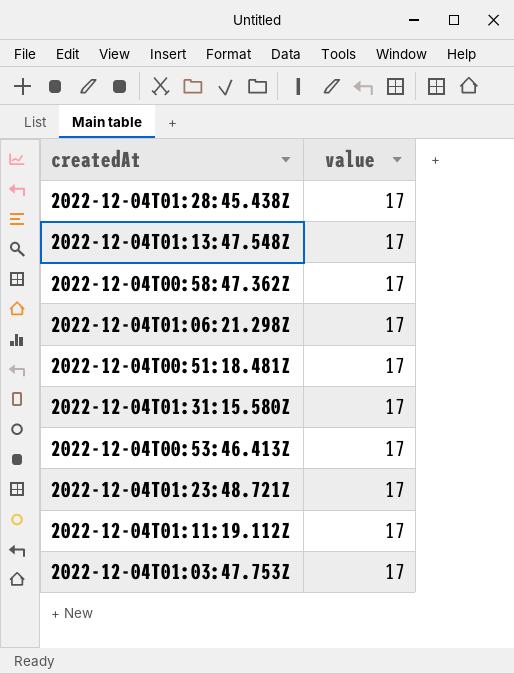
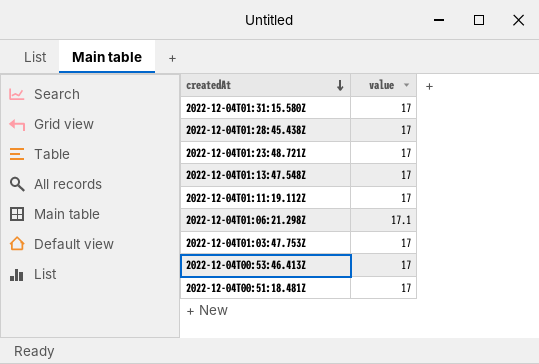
row order: none -> createdAt descending
row 2022-12-04T00:58:47.362Z: 17 -> none
2022-12-04T01:06:21.298Z | value: 17 -> 17.1

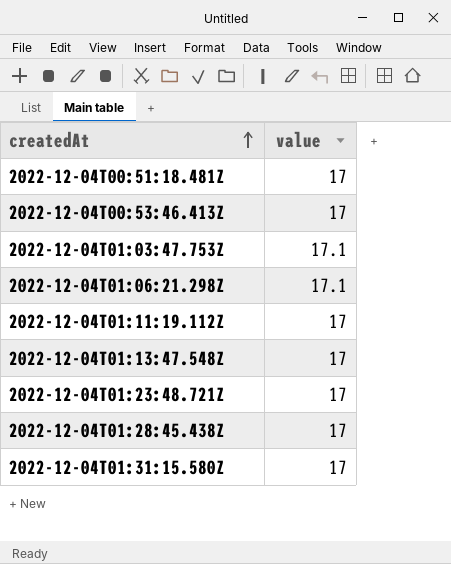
row order: createdAt descending -> createdAt ascending
2022-12-04T01:03:47.753Z | value: 17 -> 17.1

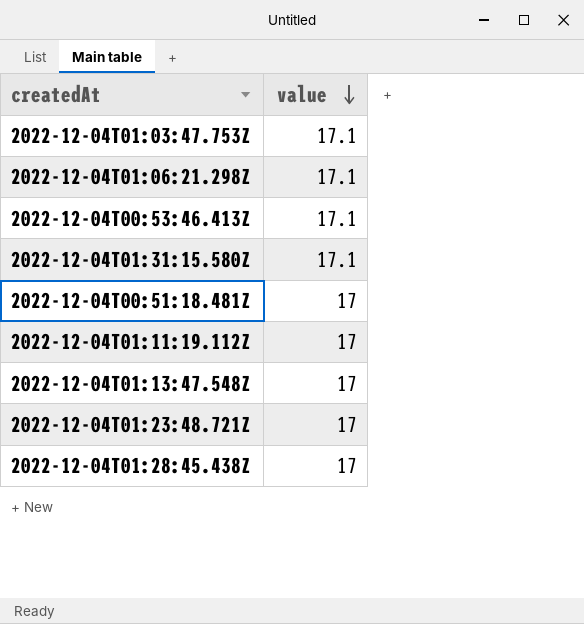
row order: createdAt ascending -> value descending
2022-12-04T00:53:46.413Z | value: 17 -> 17.1
2022-12-04T01:31:15.580Z | value: 17 -> 17.1

